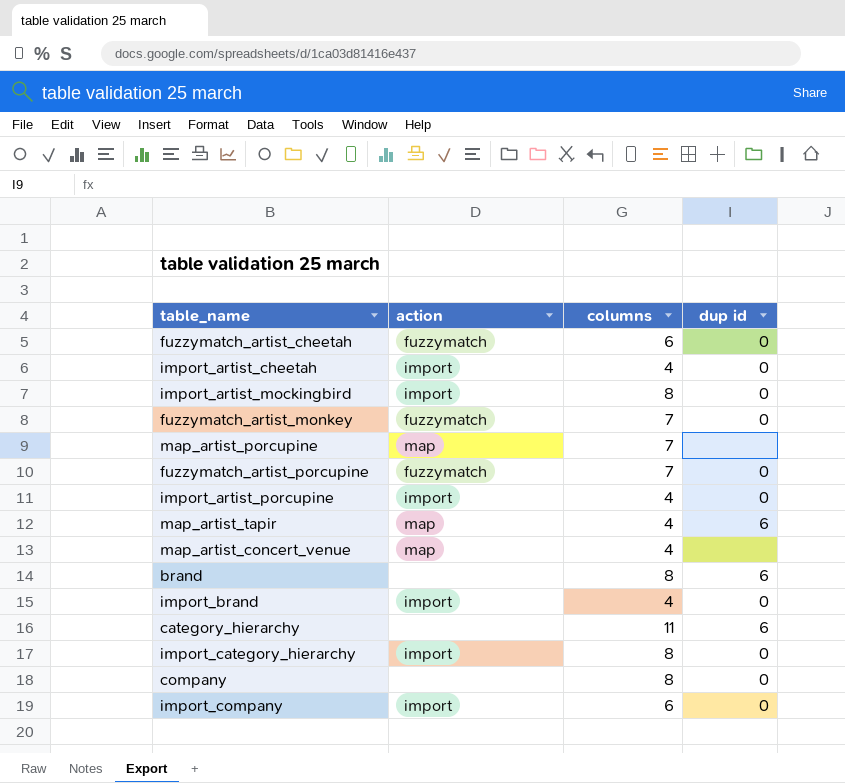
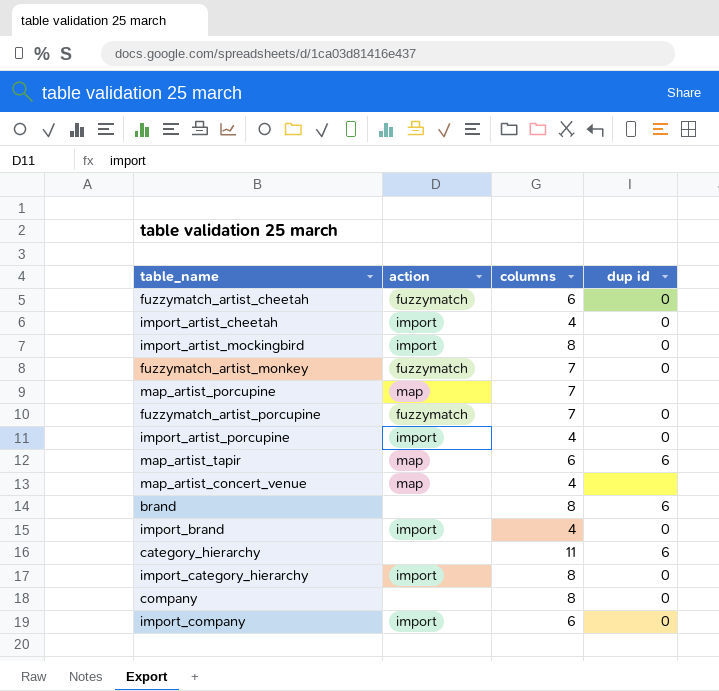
map_artist_tapir | columns: 4 -> 6

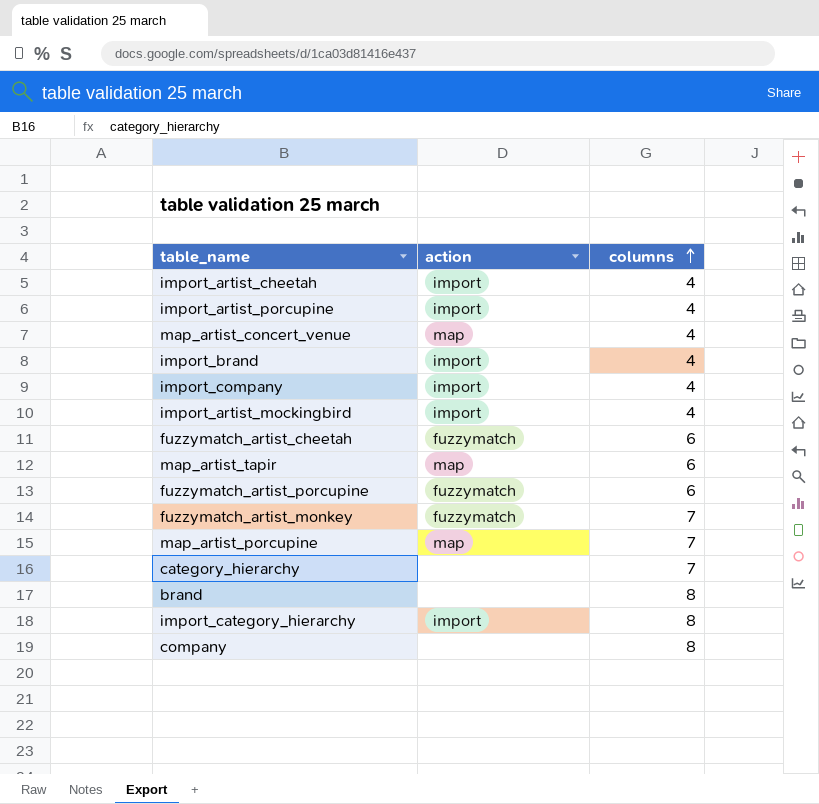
row order: none -> columns ascending
column dup id | position: 4 -> none
import_company | columns: 6 -> 4
import_artist_mockingbird | columns: 8 -> 4
fuzzymatch_artist_porcupine | columns: 7 -> 6
category_hierarchy | columns: 11 -> 7

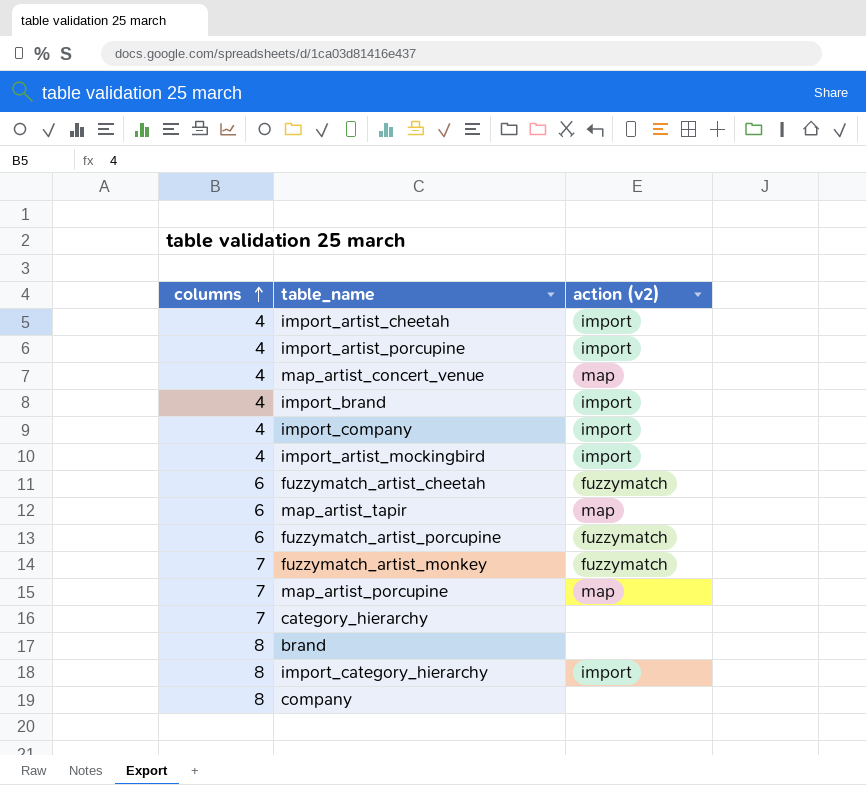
column columns | position: 3 -> 1
column name: action -> action (v2)

